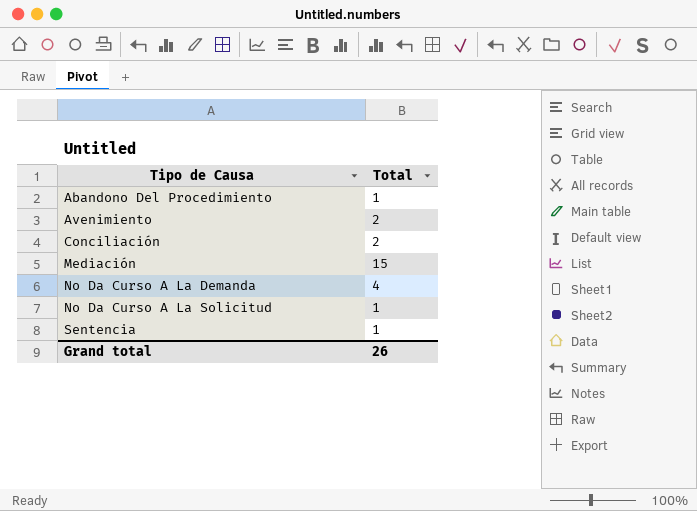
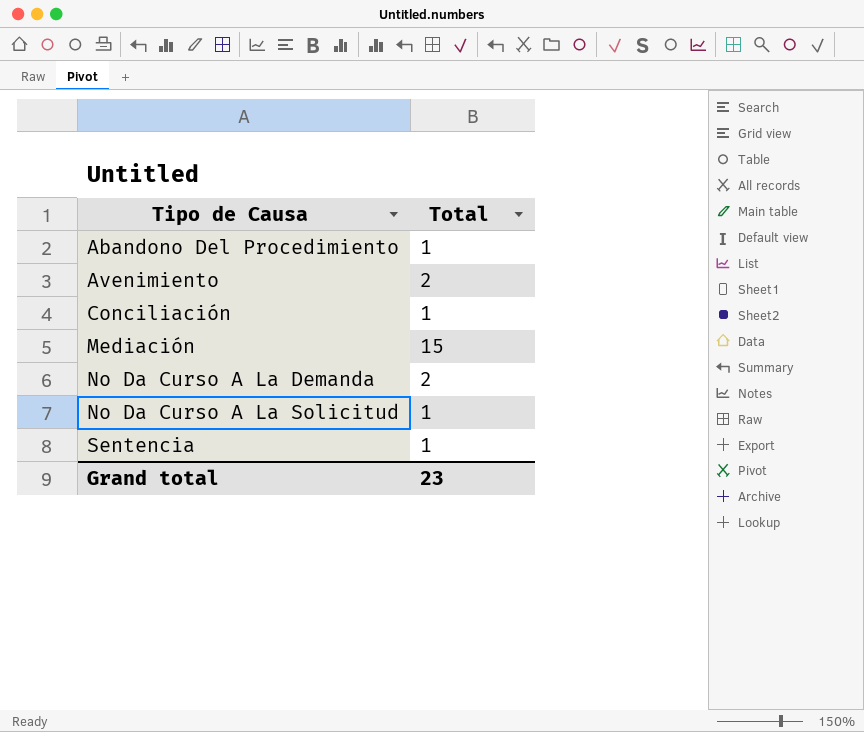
Conciliación | Total: 2 -> 1
No Da Curso A La Demanda | Total: 4 -> 2
Grand total | Total: 26 -> 23

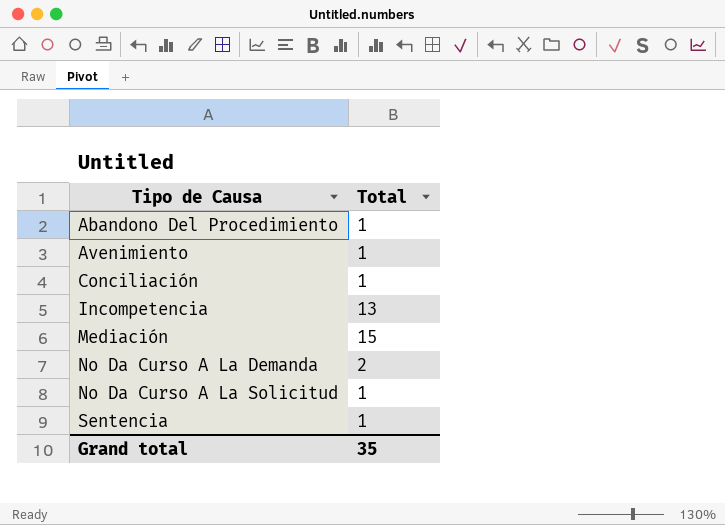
Avenimiento | Total: 2 -> 1
row Incompetencia: none -> 13
Grand total | Total: 23 -> 35

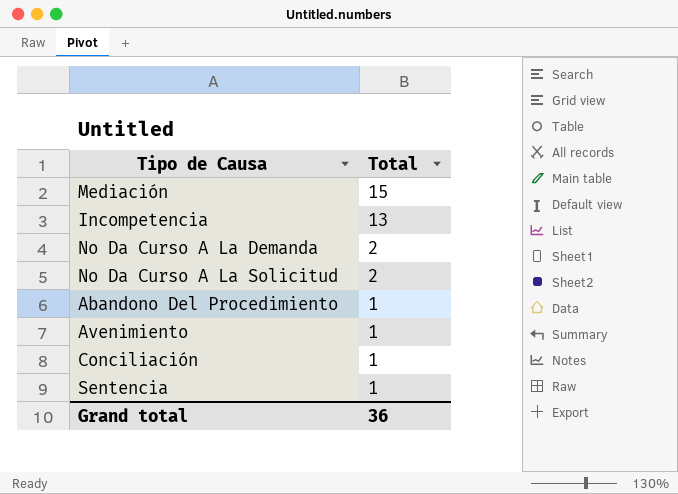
row order: Tipo de Causa ascending -> Total descending
No Da Curso A La Solicitud | Total: 1 -> 2
Grand total | Total: 35 -> 36

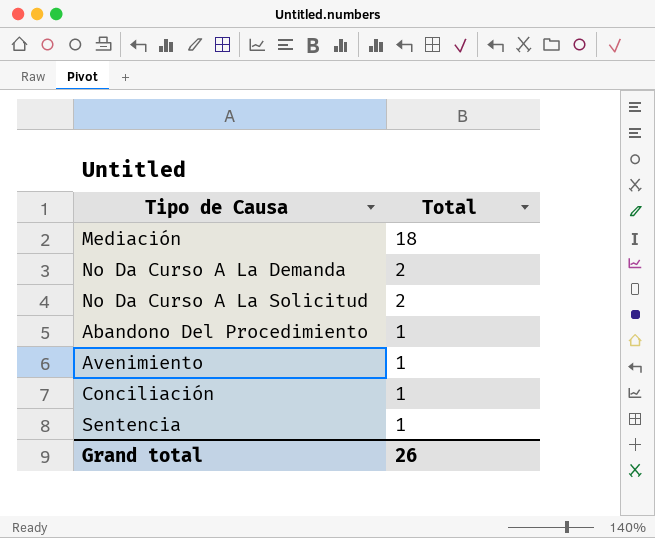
row Incompetencia: 13 -> none
Mediación | Total: 15 -> 18
Grand total | Total: 36 -> 26

